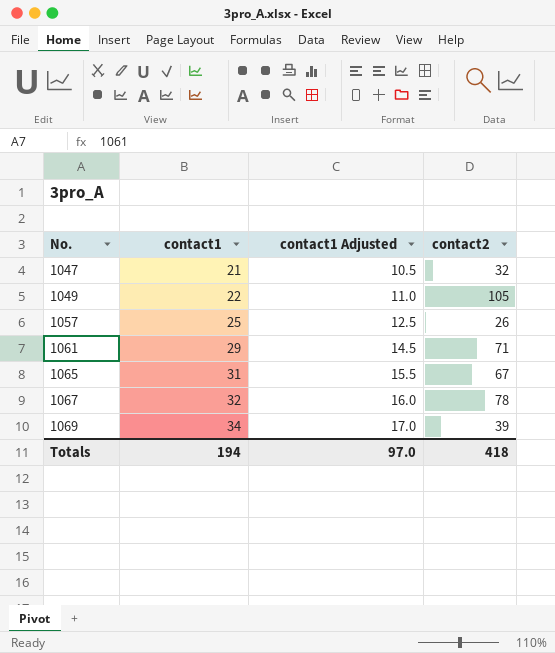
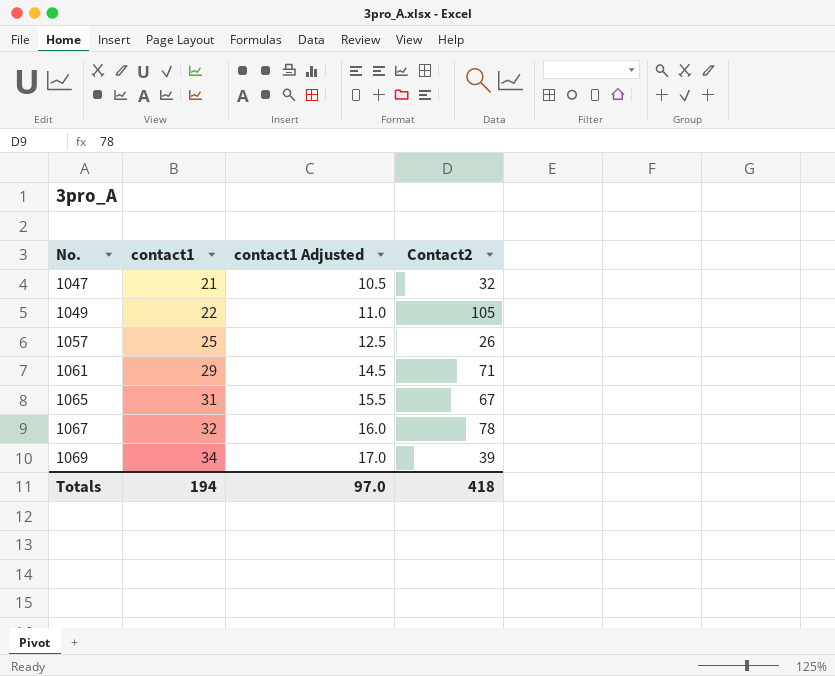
column name: contact2 -> Contact2

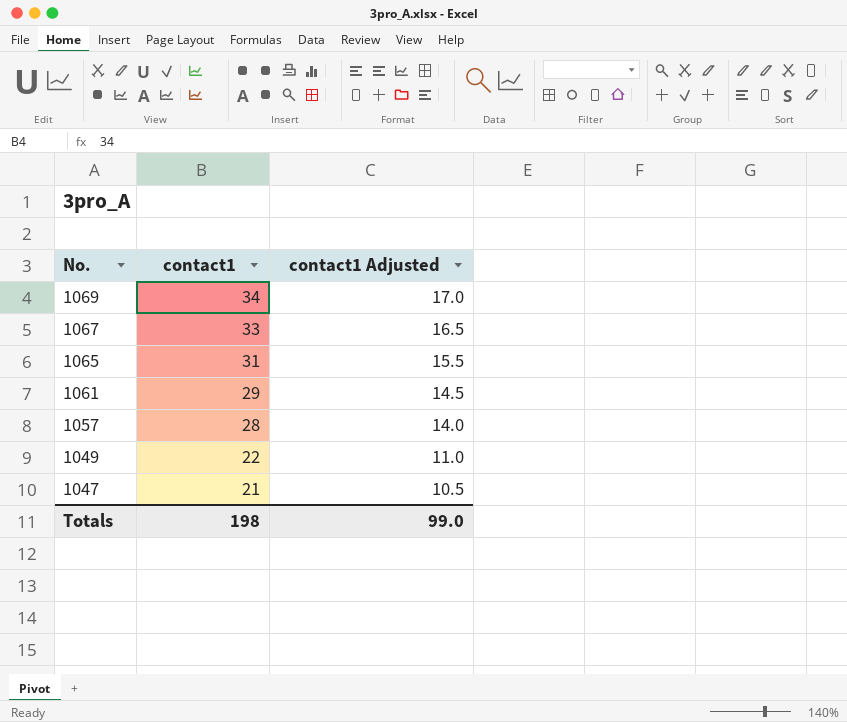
row order: No. ascending -> No. descending
column Contact2 | position: 4 -> none
1067 | contact1: 32 -> 33
1067 | contact1 Adjusted: 16.0 -> 16.5
1057 | contact1: 25 -> 28
1057 | contact1 Adjusted: 12.5 -> 14.0
Totals | contact1: 194 -> 198
Totals | contact1 Adjusted: 97.0 -> 99.0

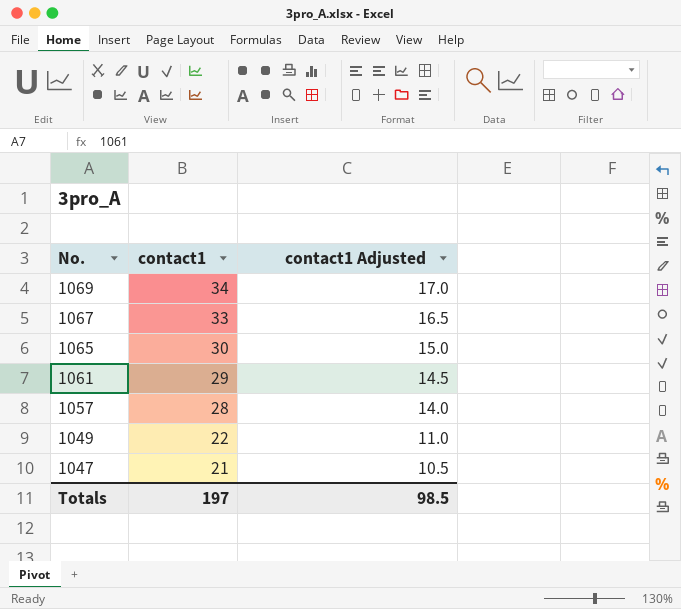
1065 | contact1: 31 -> 30
1065 | contact1 Adjusted: 15.5 -> 15.0
Totals | contact1: 198 -> 197
Totals | contact1 Adjusted: 99.0 -> 98.5

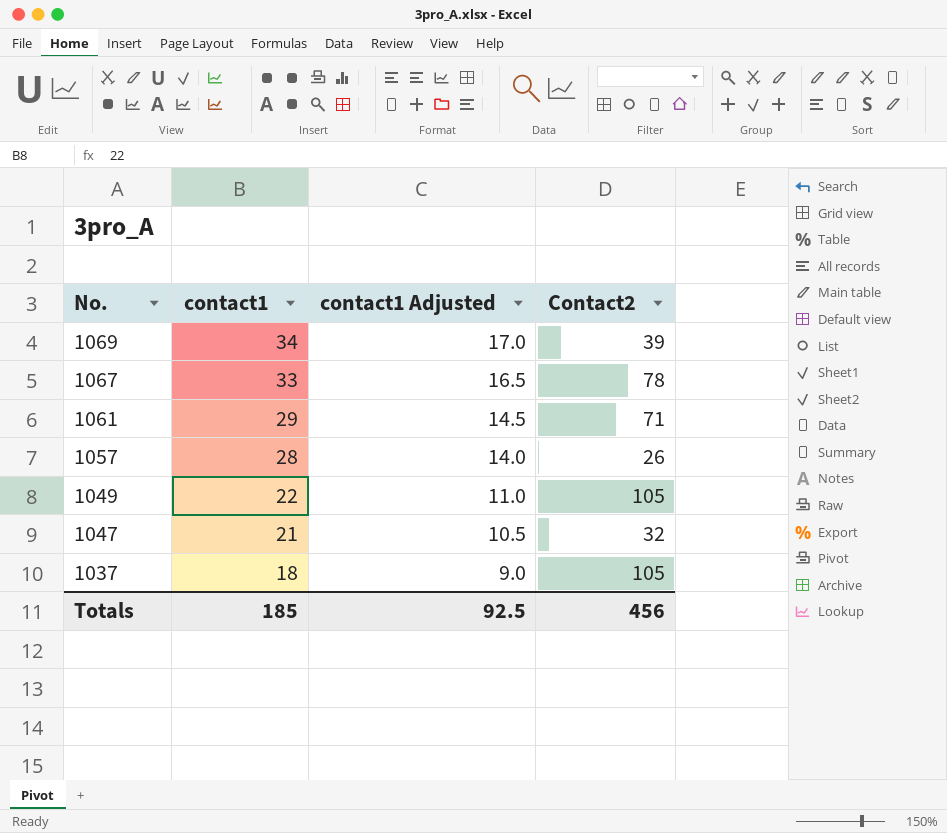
column Contact2 | position: none -> 4
row 1065: 30 | 15.0 -> none
row 1037: none -> 18 | 9.0 | 105
Totals | contact1: 197 -> 185
Totals | contact1 Adjusted: 98.5 -> 92.5

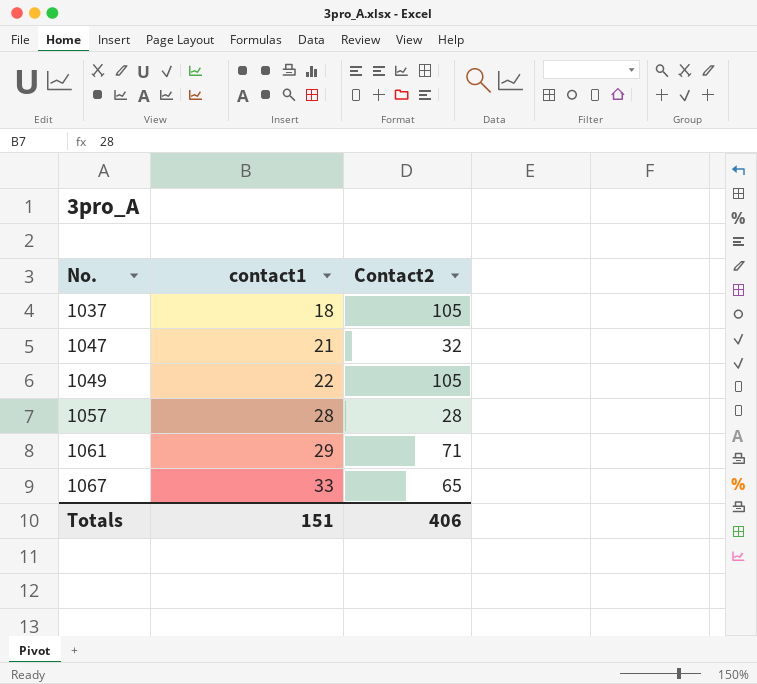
row order: No. descending -> No. ascending
column contact1 Adjusted | formula: [contact1] * 0.5 -> none
row 1069: 34 | 17.0 | 39 -> none
1057 | Contact2: 26 -> 28
1067 | Contact2: 78 -> 65
Totals | contact1: 185 -> 151
Totals | Contact2: 456 -> 406

